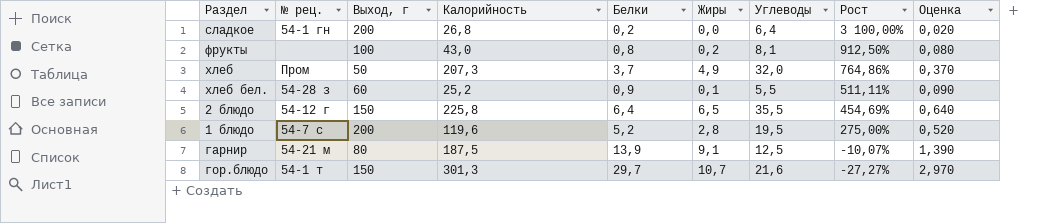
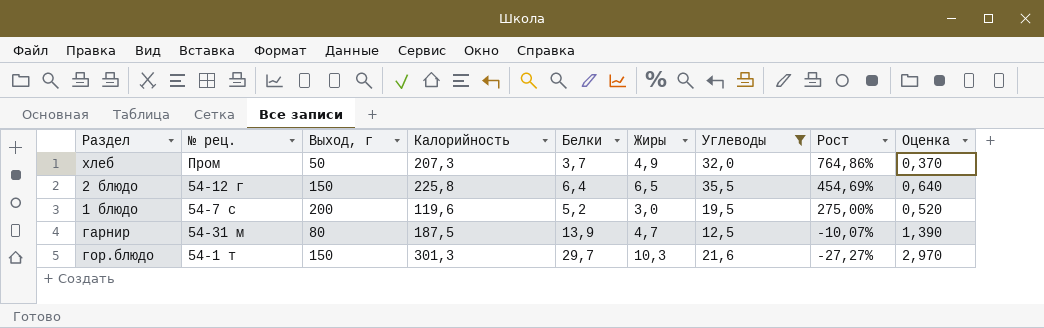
filter: none -> Углеводы >= 12,5
1 блюдо | Жиры: 2,8 -> 3,0
гарнир | № рец.: 54-21 м -> 54-31 м
гарнир | Жиры: 9,1 -> 4,7
гор.блюдо | Жиры: 10,7 -> 10,3

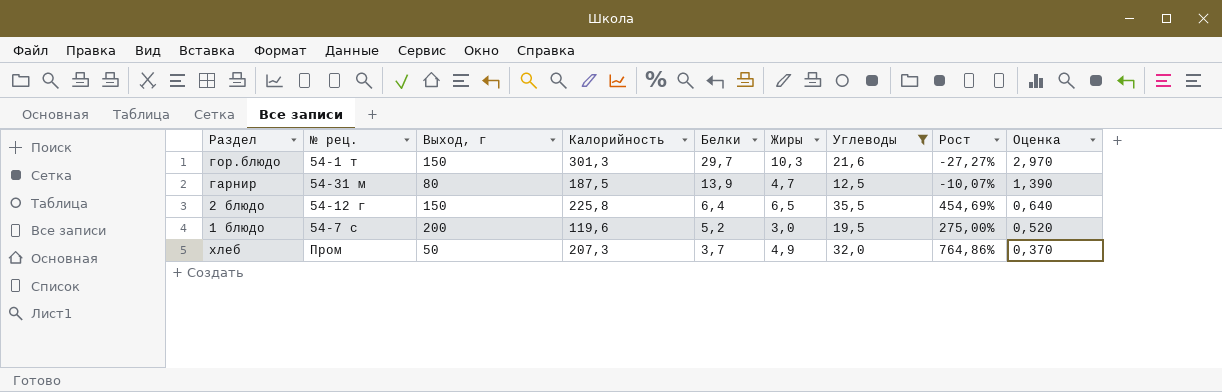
row order: Рост descending -> Белки descending

